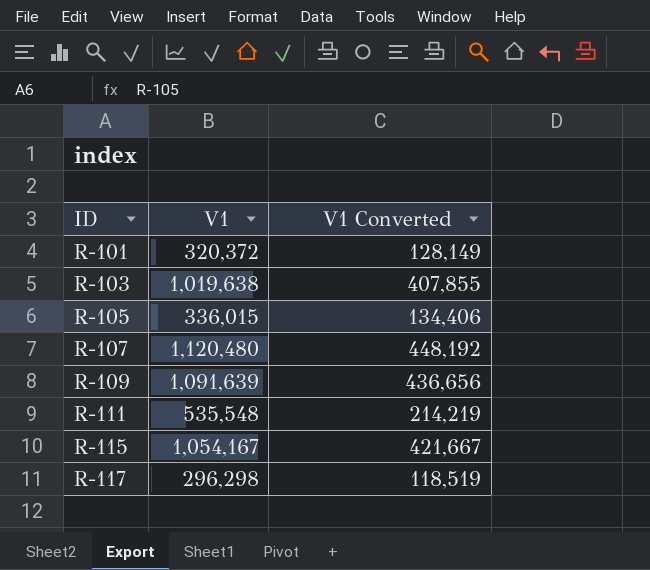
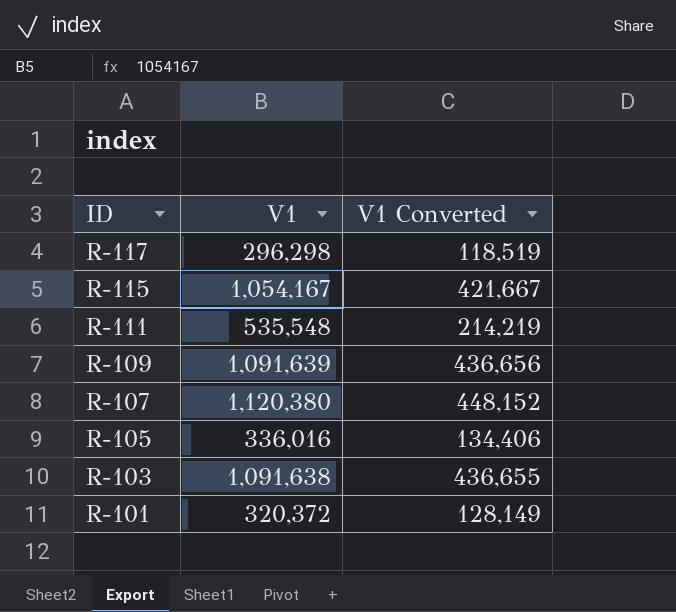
row order: ID ascending -> ID descending
R-107 | V1: 1,120,480 -> 1,120,380
R-107 | V1 Converted: 448,192 -> 448,152
R-105 | V1: 336,015 -> 336,016
R-103 | V1: 1,019,638 -> 1,091,638
R-103 | V1 Converted: 407,855 -> 436,655

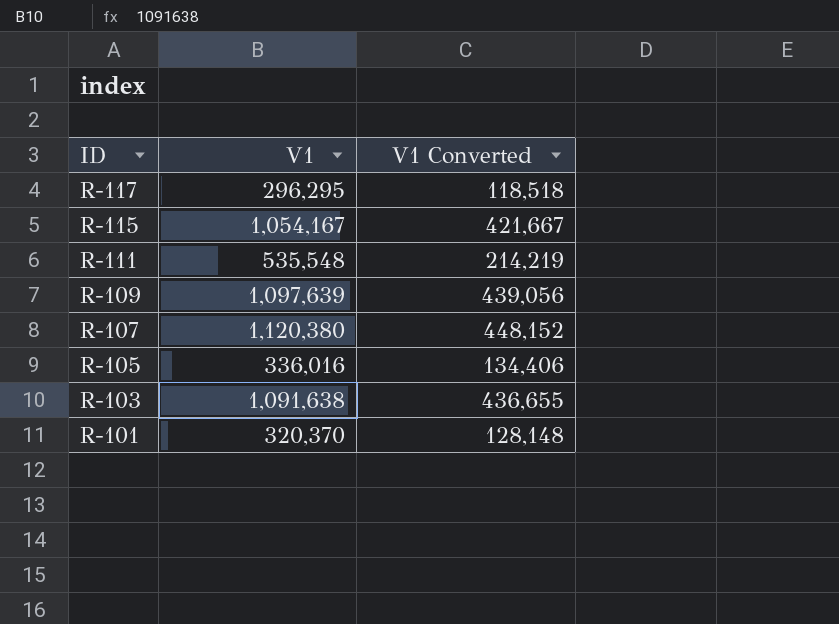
R-117 | V1: 296,298 -> 296,295
R-117 | V1 Converted: 118,519 -> 118,518
R-109 | V1: 1,091,639 -> 1,097,639
R-109 | V1 Converted: 436,656 -> 439,056
R-101 | V1: 320,372 -> 320,370
R-101 | V1 Converted: 128,149 -> 128,148

